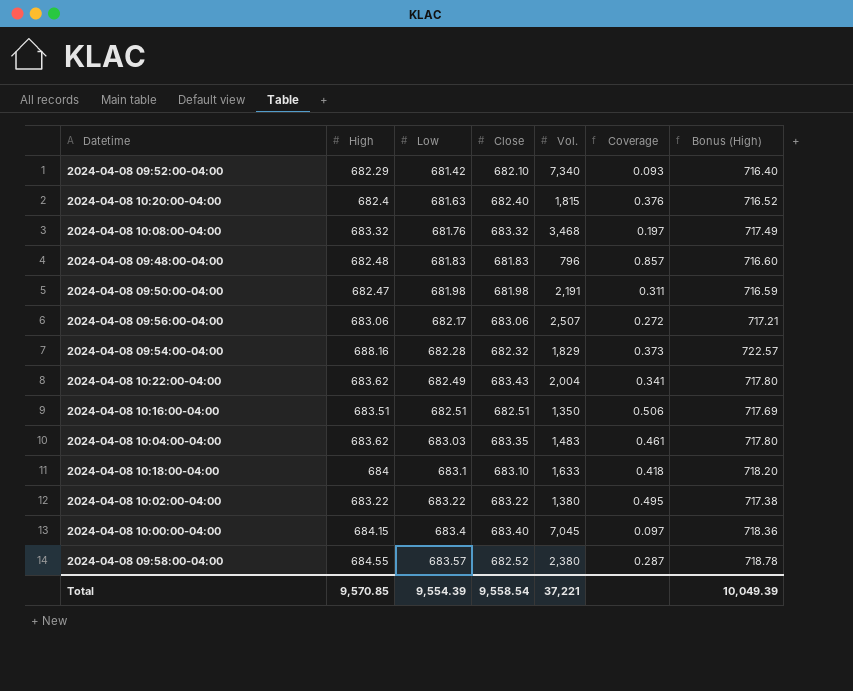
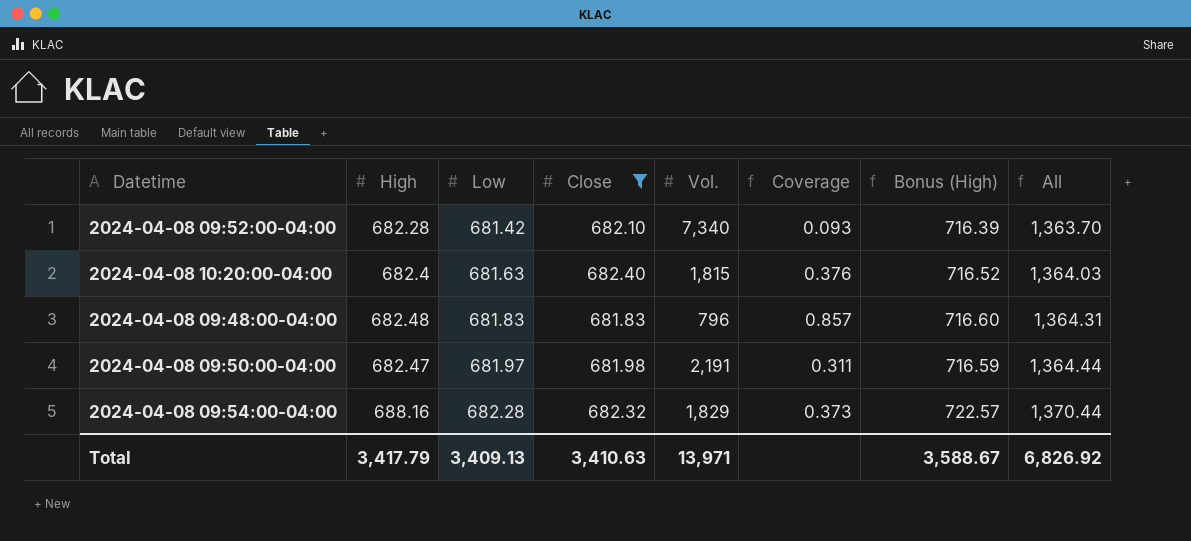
filter: none -> Close <= 682.40
column All | formula: none -> [High] + [Low]
2024-04-08 09:52:00-04:00 | High: 682.29 -> 682.28
2024-04-08 09:52:00-04:00 | Bonus (High): 716.40 -> 716.39
2024-04-08 09:50:00-04:00 | Low: 681.98 -> 681.97
Total | High: 9,570.85 -> 3,417.79
Total | Low: 9,554.39 -> 3,409.13
Total | Close: 9,558.54 -> 3,410.63
Total | Vol.: 37,221 -> 13,971
Total | Bonus (High): 10,049.39 -> 3,588.67

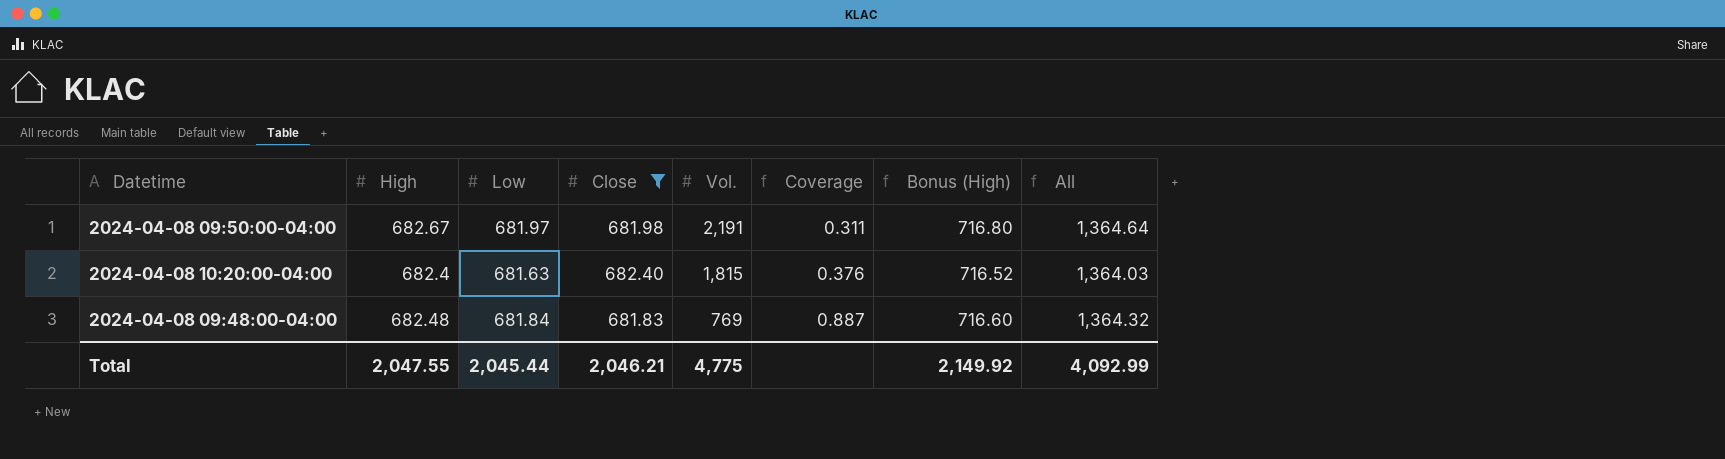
row order: Low ascending -> Vol. descending
row 2024-04-08 09:52:00-04:00: 682.28 | 681.42 | 682.10 | 7,340 | 0.093 | 716.39 | 1,363.70 -> none
row 2024-04-08 09:54:00-04:00: 688.16 | 682.28 | 682.32 | 1,829 | 0.373 | 722.57 | 1,370.44 -> none
2024-04-08 09:50:00-04:00 | High: 682.47 -> 682.67
2024-04-08 09:50:00-04:00 | Bonus (High): 716.59 -> 716.80
2024-04-08 09:50:00-04:00 | All: 1,364.44 -> 1,364.64
2024-04-08 09:48:00-04:00 | Low: 681.83 -> 681.84
2024-04-08 09:48:00-04:00 | Vol.: 796 -> 769
2024-04-08 09:48:00-04:00 | Coverage: 0.857 -> 0.887
2024-04-08 09:48:00-04:00 | All: 1,364.31 -> 1,364.32
Total | High: 3,417.79 -> 2,047.55
Total | Low: 3,409.13 -> 2,045.44
Total | Close: 3,410.63 -> 2,046.21
Total | Vol.: 13,971 -> 4,775
Total | Bonus (High): 3,588.67 -> 2,149.92
Total | All: 6,826.92 -> 4,092.99

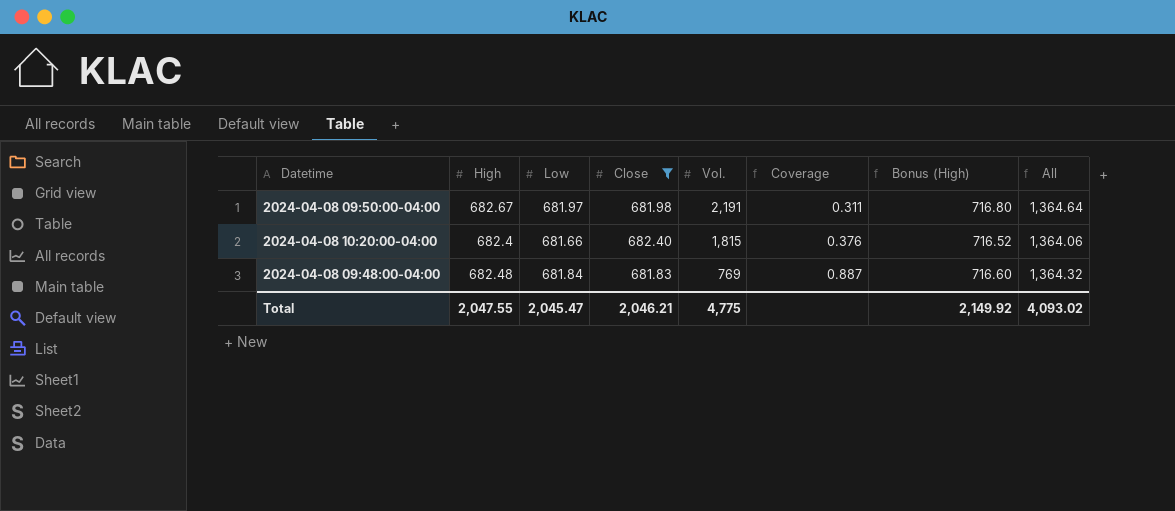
2024-04-08 10:20:00-04:00 | Low: 681.63 -> 681.66
2024-04-08 10:20:00-04:00 | All: 1,364.03 -> 1,364.06
Total | Low: 2,045.44 -> 2,045.47
Total | All: 4,092.99 -> 4,093.02

